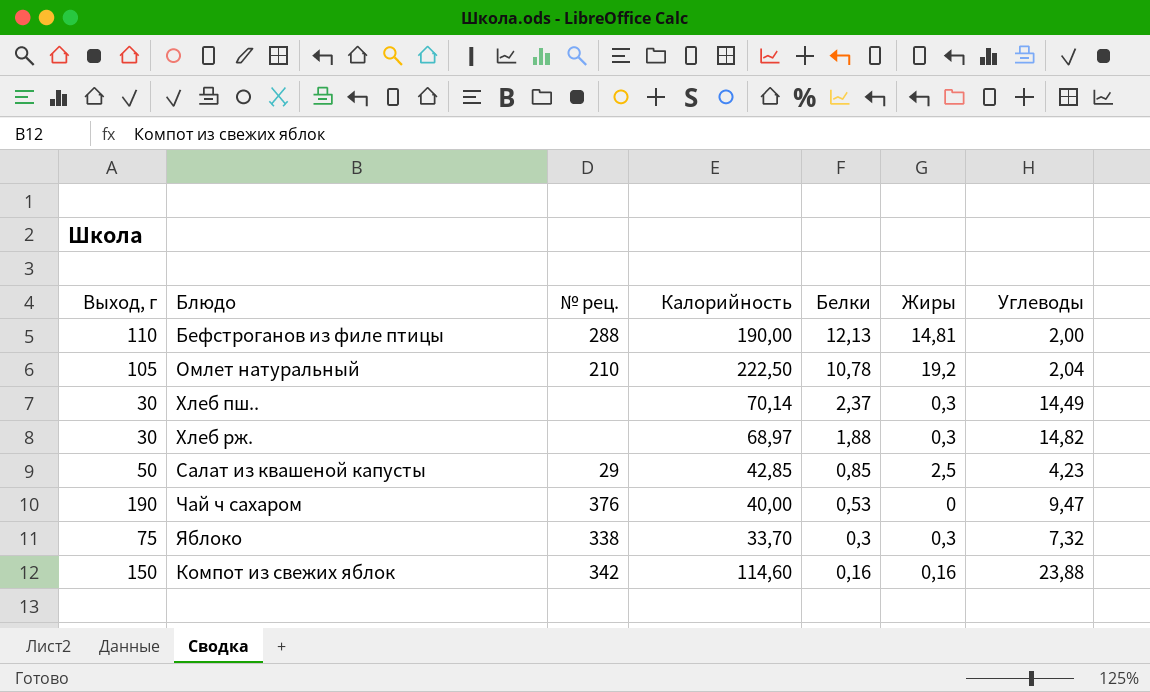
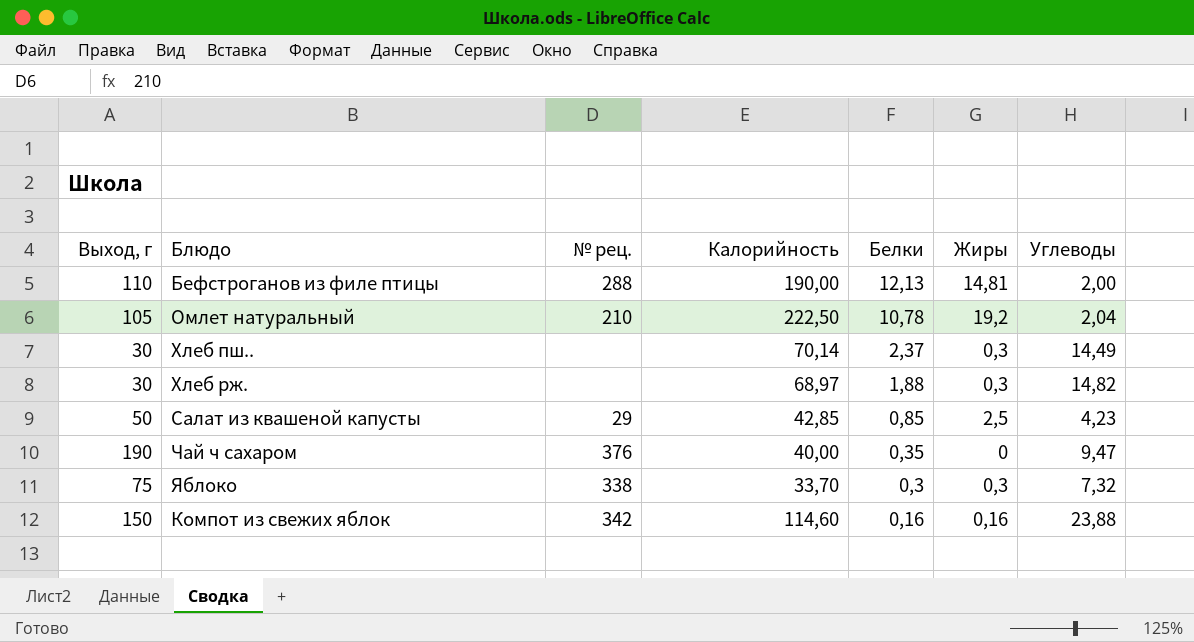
Чай ч сахаром | Белки: 0,53 -> 0,35

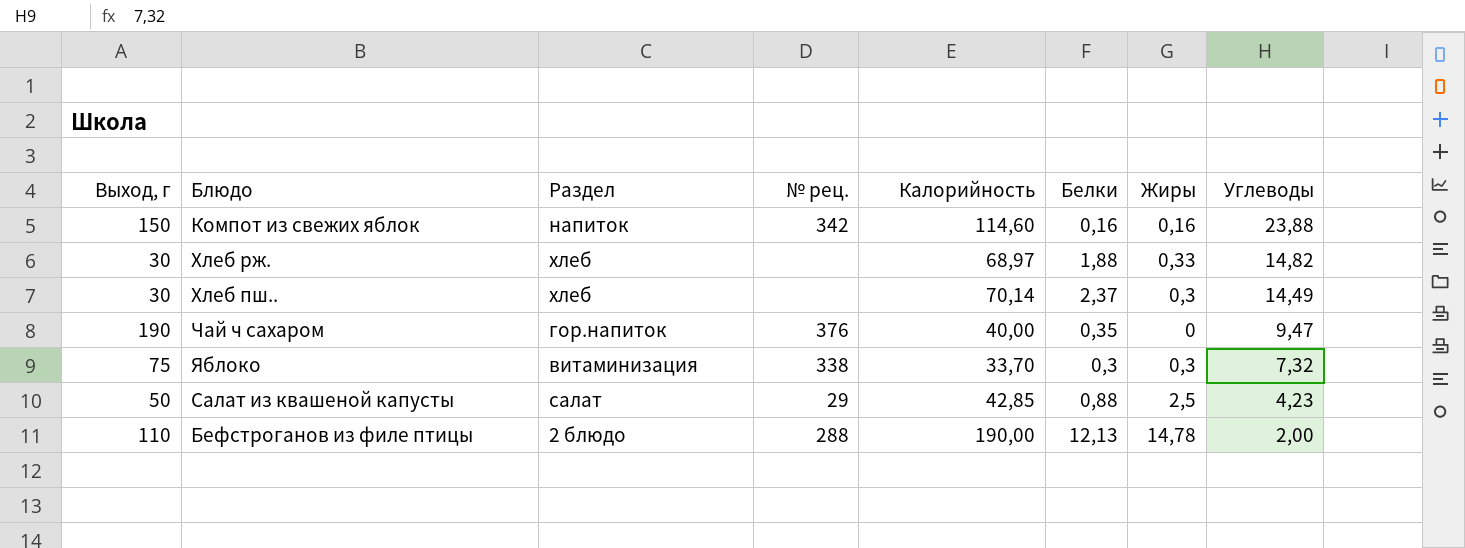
row order: Белки descending -> Углеводы descending
column Раздел | position: none -> 3
row Омлет натуральный: 105 | 210 | 222,50 | 10,78 | 19,2 | 2,04 -> none
Хлеб рж. | Жиры: 0,3 -> 0,33
Салат из квашеной капусты | Белки: 0,85 -> 0,88
Бефстроганов из филе птицы | Жиры: 14,81 -> 14,78

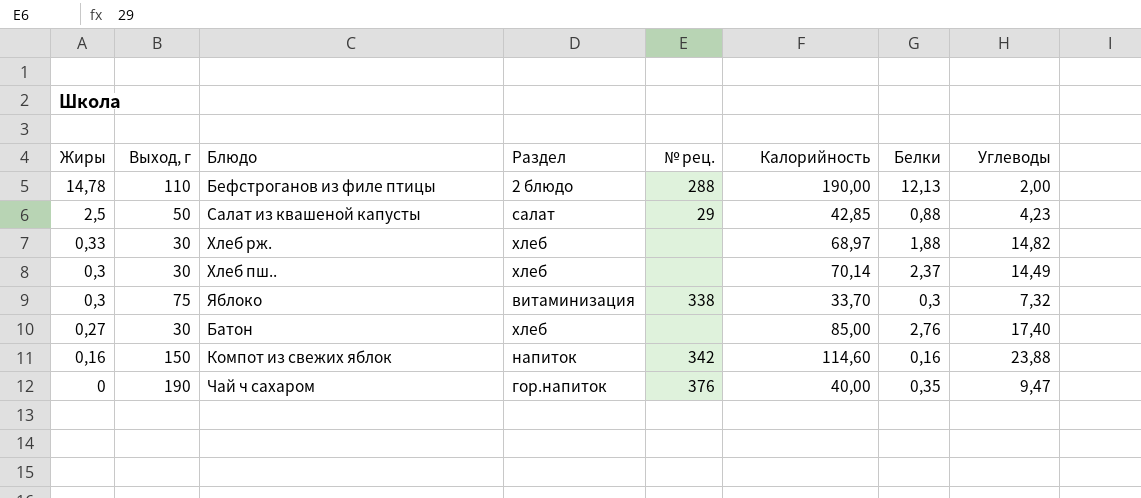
row order: Углеводы descending -> Жиры descending
column Жиры | position: 7 -> 1
row Батон: none -> 0,27 | 30 | хлеб | none | 85,00 | 2,76 | 17,40

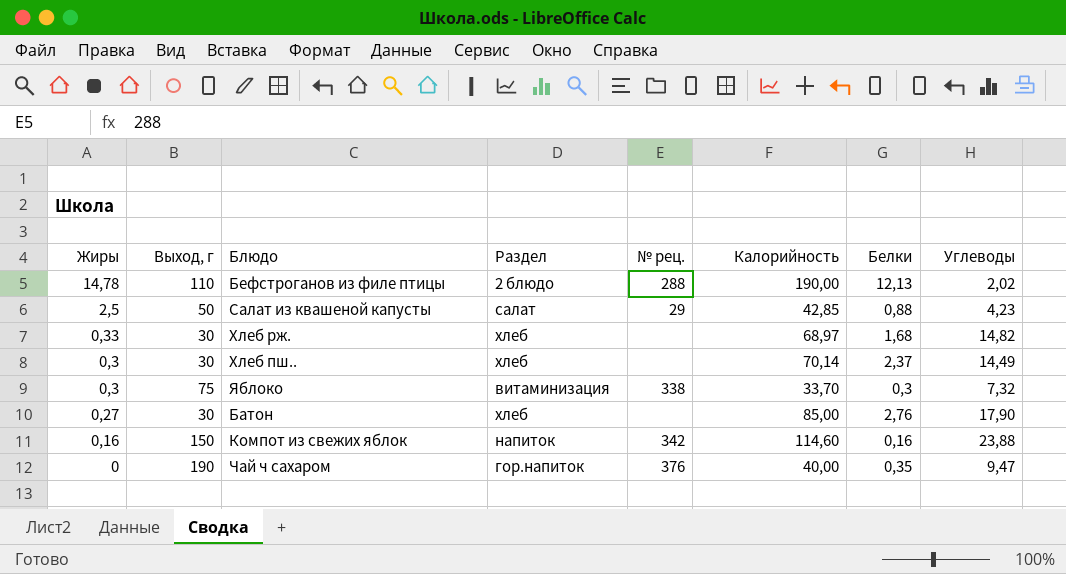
Бефстроганов из филе птицы | Углеводы: 2,00 -> 2,02
Хлеб рж. | Белки: 1,88 -> 1,68
Батон | Углеводы: 17,40 -> 17,90

